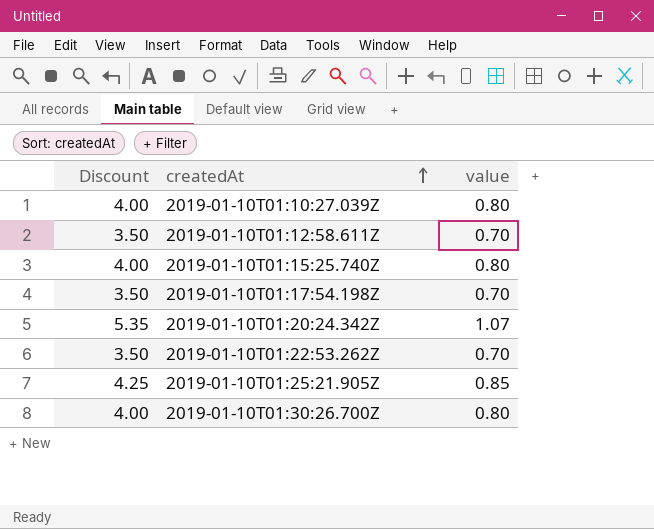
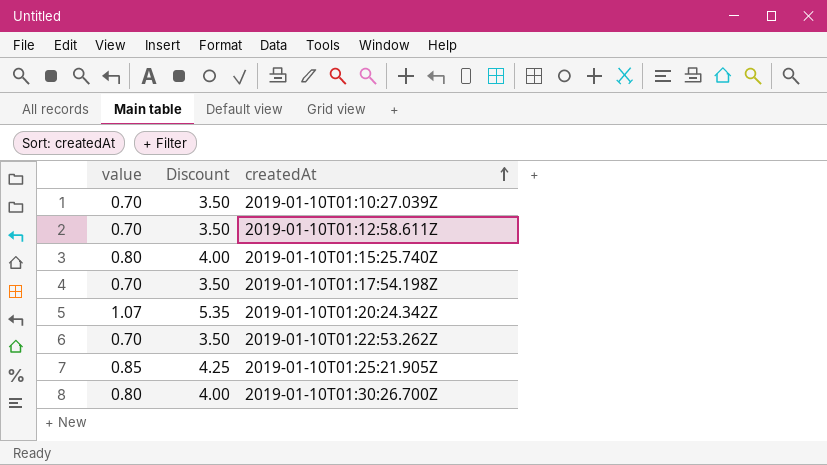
column value | position: 3 -> 1
2019-01-10T01:10:27.039Z | value: 0.80 -> 0.70
2019-01-10T01:10:27.039Z | Discount: 4.00 -> 3.50

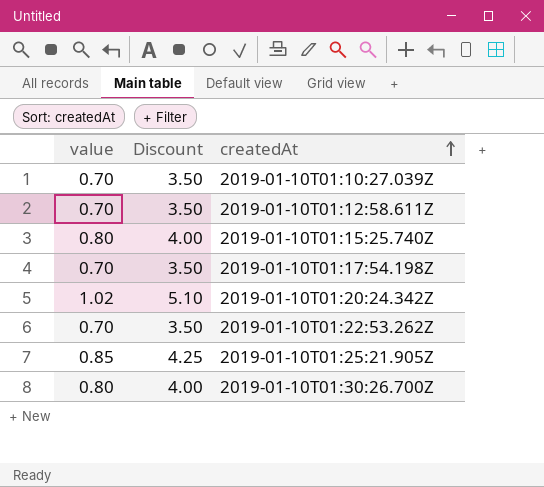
2019-01-10T01:20:24.342Z | value: 1.07 -> 1.02
2019-01-10T01:20:24.342Z | Discount: 5.35 -> 5.10

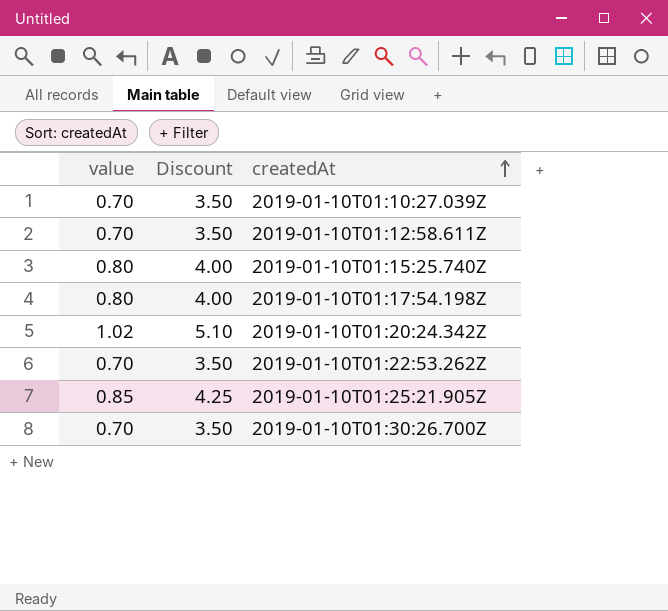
2019-01-10T01:17:54.198Z | value: 0.70 -> 0.80
2019-01-10T01:17:54.198Z | Discount: 3.50 -> 4.00
2019-01-10T01:30:26.700Z | value: 0.80 -> 0.70
2019-01-10T01:30:26.700Z | Discount: 4.00 -> 3.50

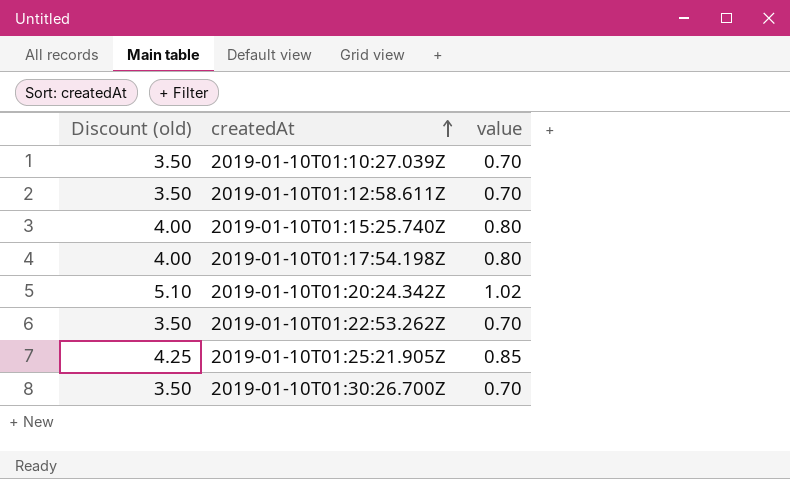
column name: Discount -> Discount (old)
column value | position: 1 -> 3

